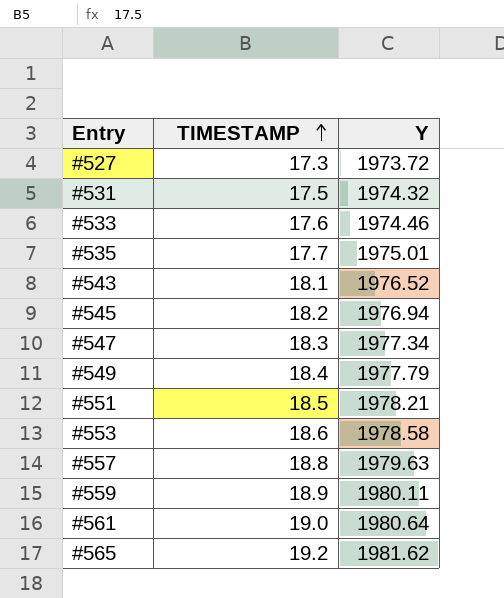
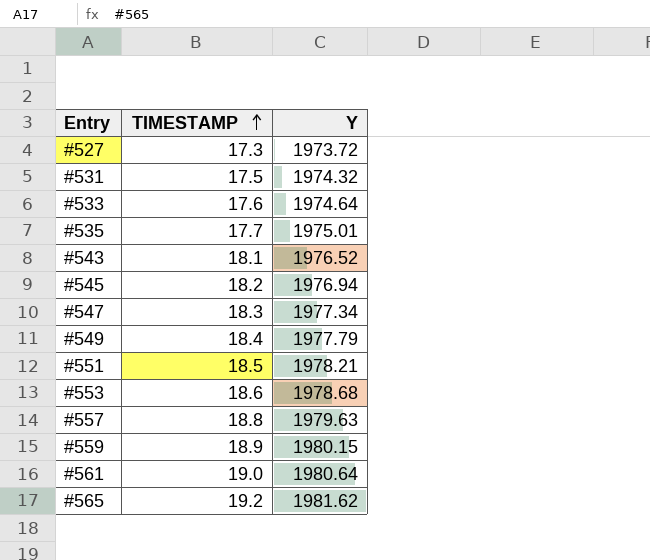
#533 | Y: 1974.46 -> 1974.64
#553 | Y: 1978.58 -> 1978.68
#559 | Y: 1980.11 -> 1980.15

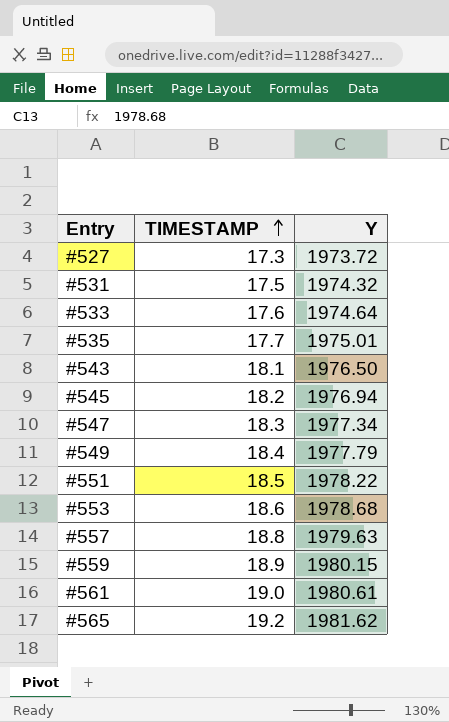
#543 | Y: 1976.52 -> 1976.50
#551 | Y: 1978.21 -> 1978.22
#561 | Y: 1980.64 -> 1980.61

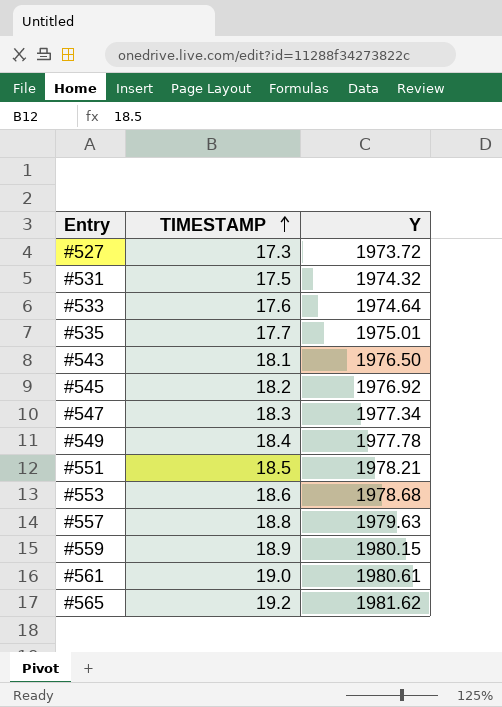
#545 | Y: 1976.94 -> 1976.92
#549 | Y: 1977.79 -> 1977.78
#551 | Y: 1978.22 -> 1978.21

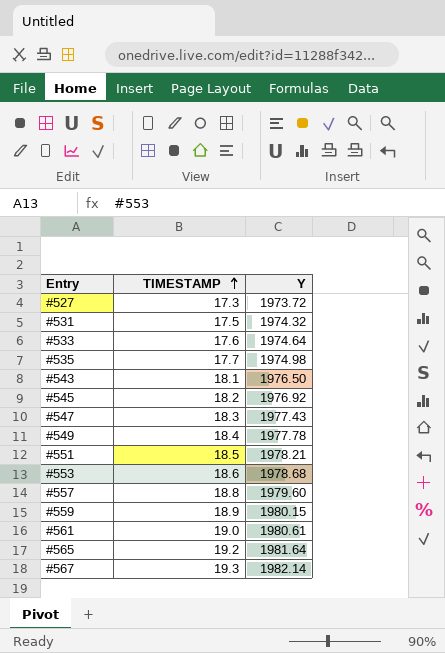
#535 | Y: 1975.01 -> 1974.98
#547 | Y: 1977.34 -> 1977.43
#557 | Y: 1979.63 -> 1979.60
#565 | Y: 1981.62 -> 1981.64
row #567: none -> 19.3 | 1982.14

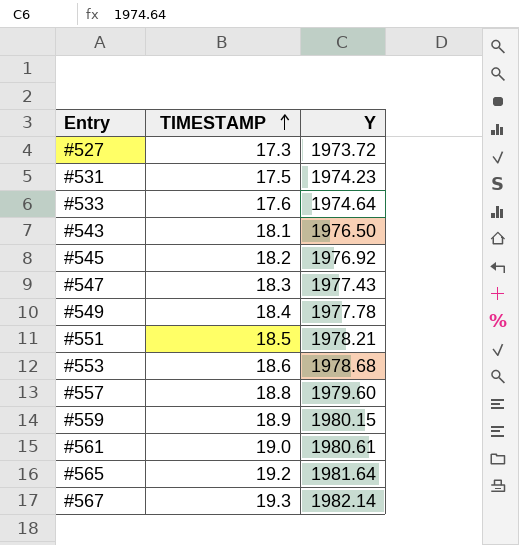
row #535: 17.7 | 1974.98 -> none
#531 | Y: 1974.32 -> 1974.23

